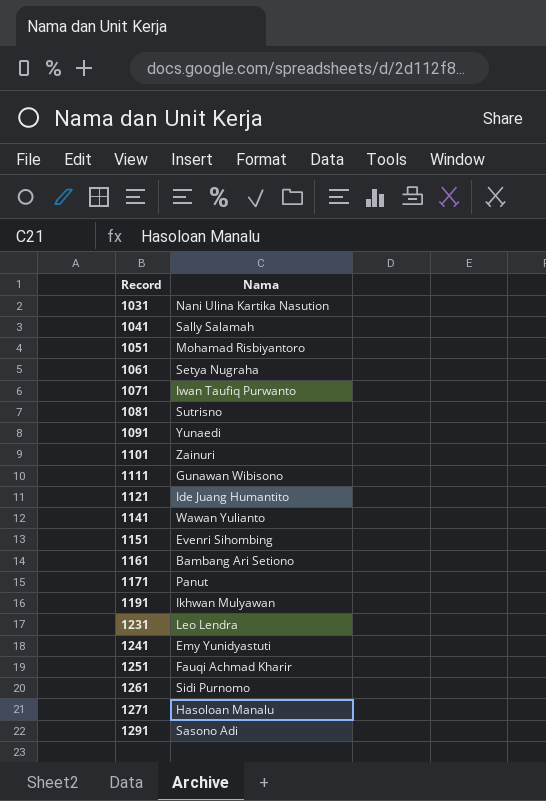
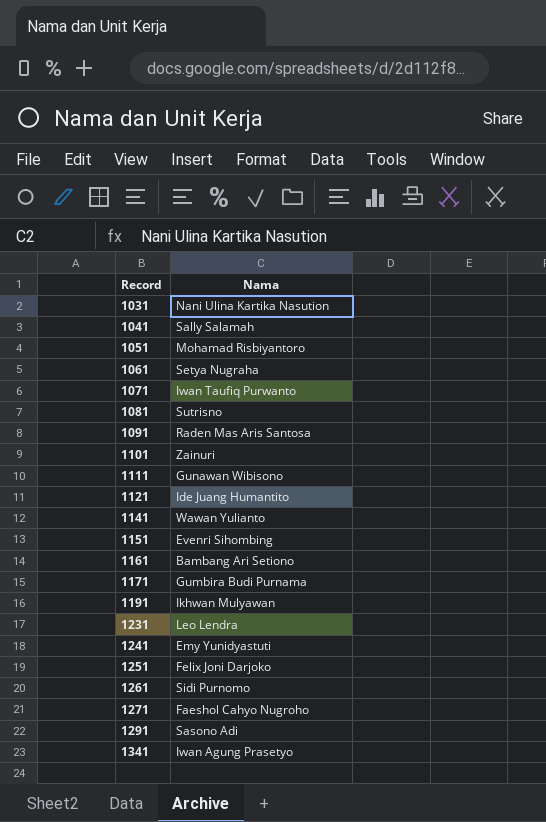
1091 | Nama: Yunaedi -> Raden Mas Aris Santosa
1171 | Nama: Panut -> Gumbira Budi Purnama
1251 | Nama: Fauqi Achmad Kharir -> Felix Joni Darjoko
1271 | Nama: Hasoloan Manalu -> Faeshol Cahyo Nugroho
row 1341: none -> Iwan Agung Prasetyo

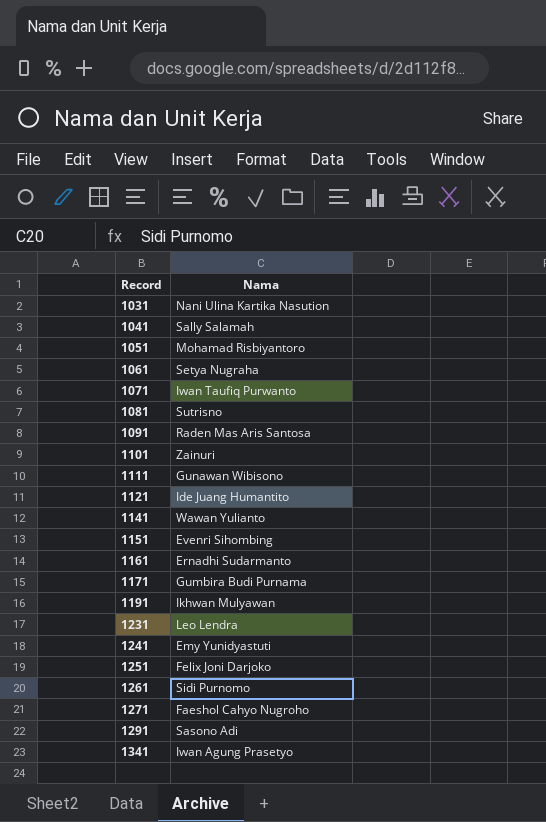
1161 | Nama: Bambang Ari Setiono -> Ernadhi Sudarmanto

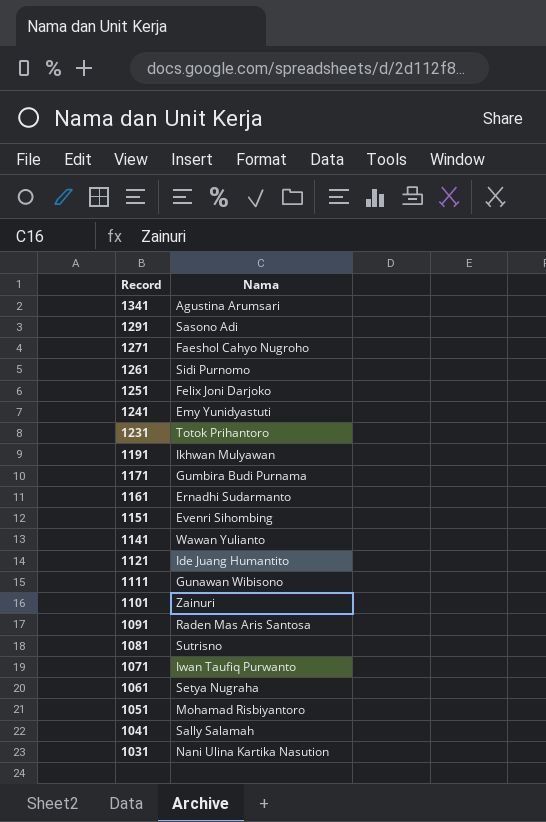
row order: Record ascending -> Record descending
1341 | Nama: Iwan Agung Prasetyo -> Agustina Arumsari
1231 | Nama: Leo Lendra -> Totok Prihantoro

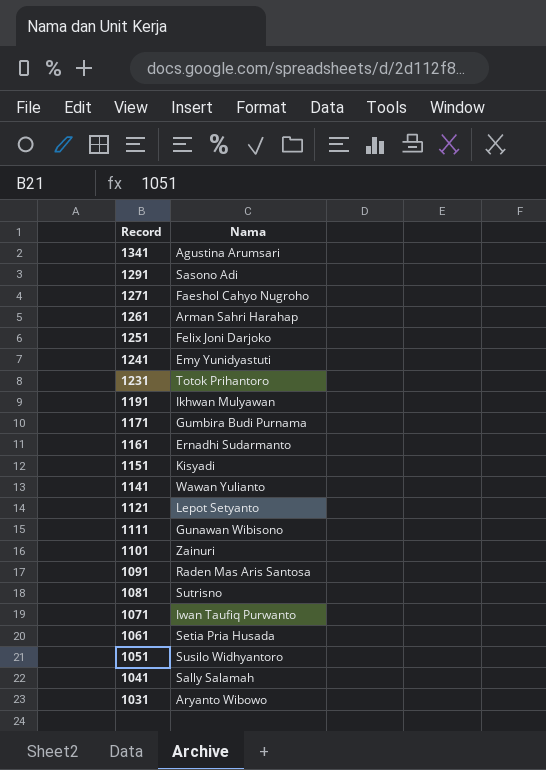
1261 | Nama: Sidi Purnomo -> Arman Sahri Harahap
1151 | Nama: Evenri Sihombing -> Kisyadi
1121 | Nama: Ide Juang Humantito -> Lepot Setyanto
1061 | Nama: Setya Nugraha -> Setia Pria Husada
1051 | Nama: Mohamad Risbiyantoro -> Susilo Widhyantoro
1031 | Nama: Nani Ulina Kartika Nasution -> Aryanto Wibowo

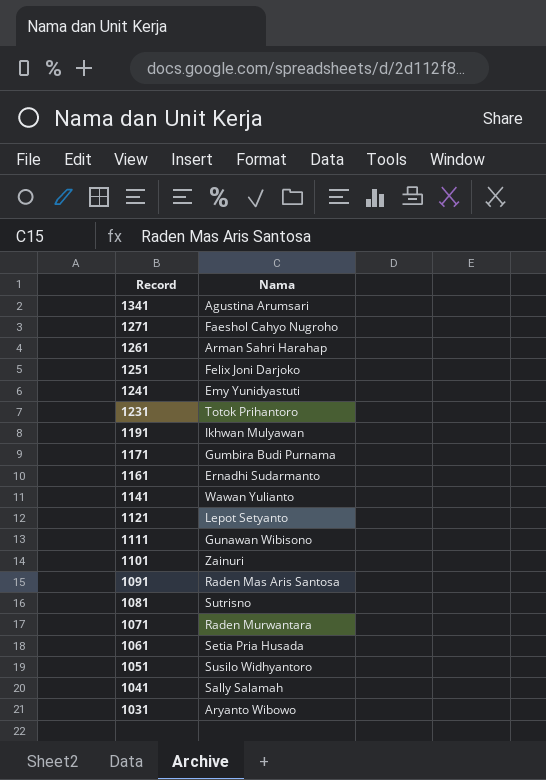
row 1291: Sasono Adi -> none
row 1151: Kisyadi -> none
1071 | Nama: Iwan Taufiq Purwanto -> Raden Murwantara

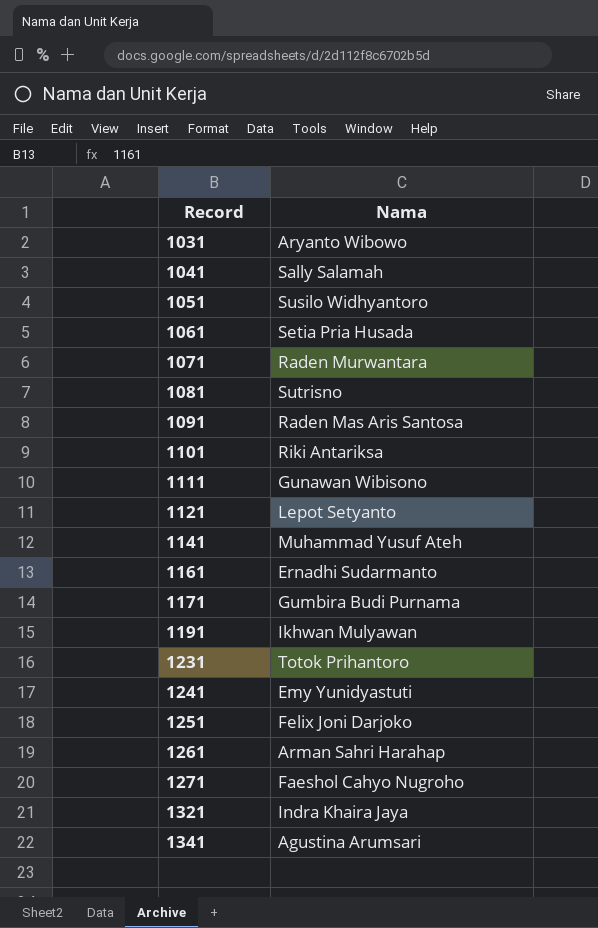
row order: Record descending -> Record ascending
1101 | Nama: Zainuri -> Riki Antariksa
1141 | Nama: Wawan Yulianto -> Muhammad Yusuf Ateh
row 1321: none -> Indra Khaira Jaya

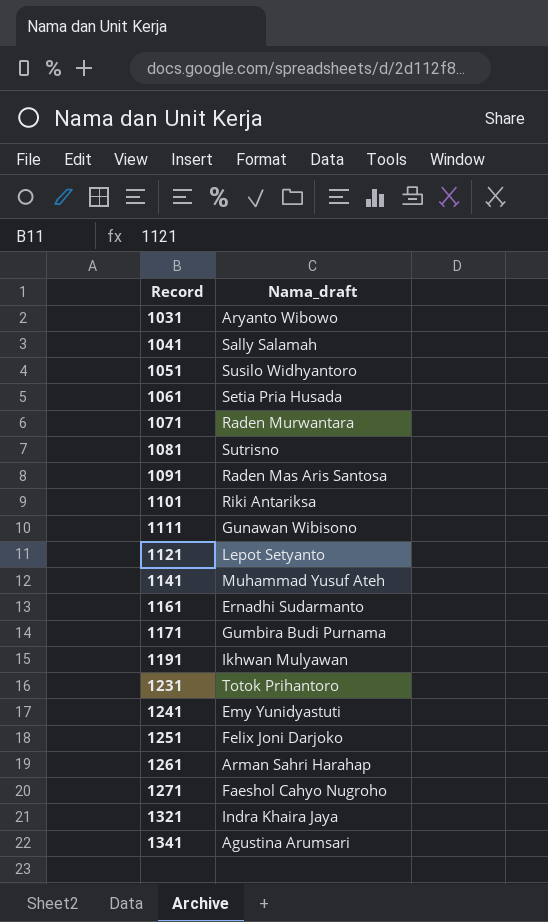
column name: Nama -> Nama_draft

